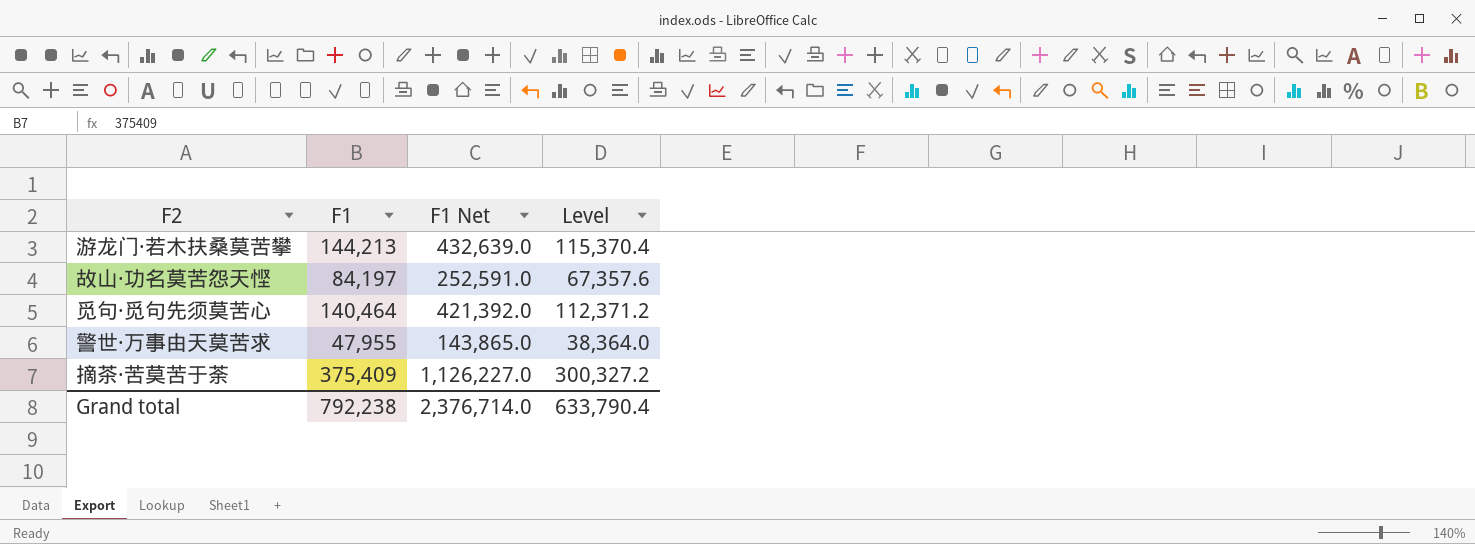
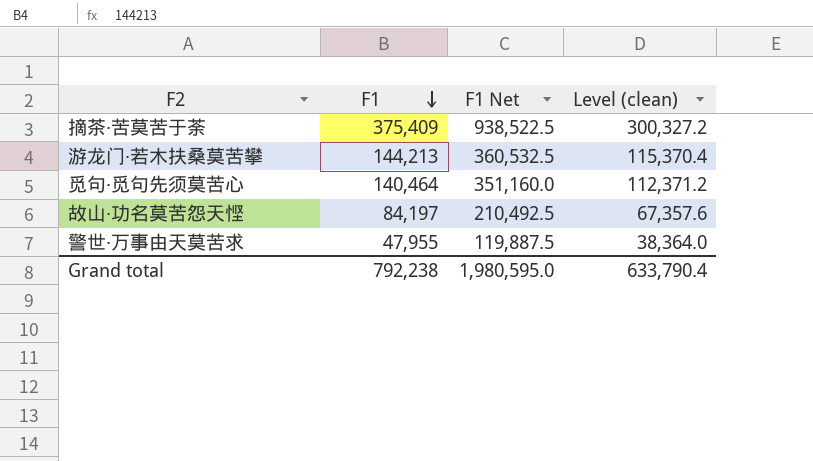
row order: none -> F1 descending
column F1 Net | formula: [F1] * 3 -> [F1] * 2.5
column name: Level -> Level (clean)
Grand total | F1 Net: 2,376,714.0 -> 1,980,595.0

